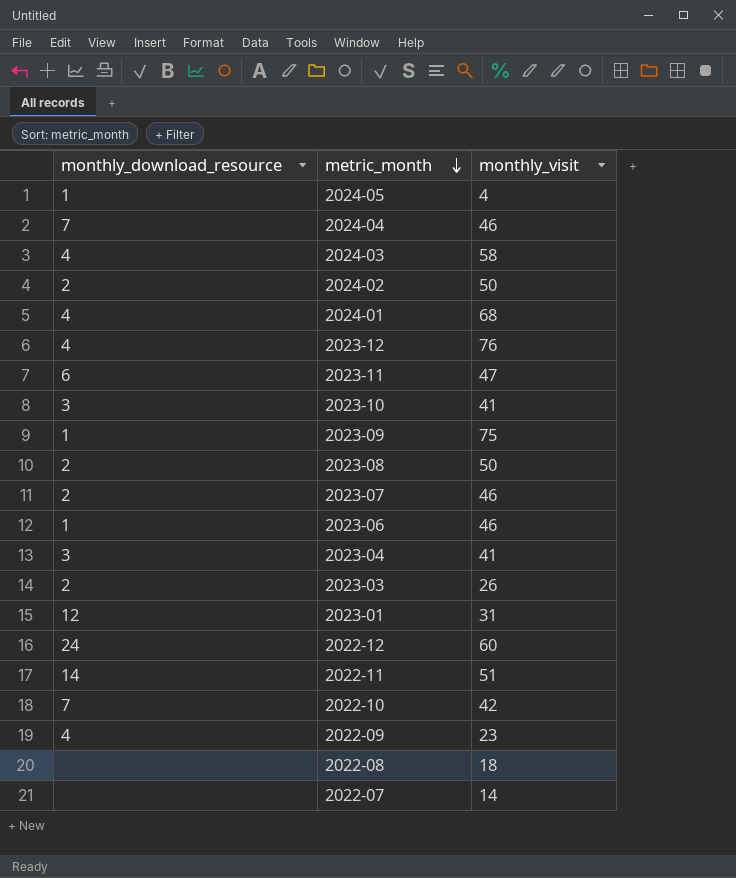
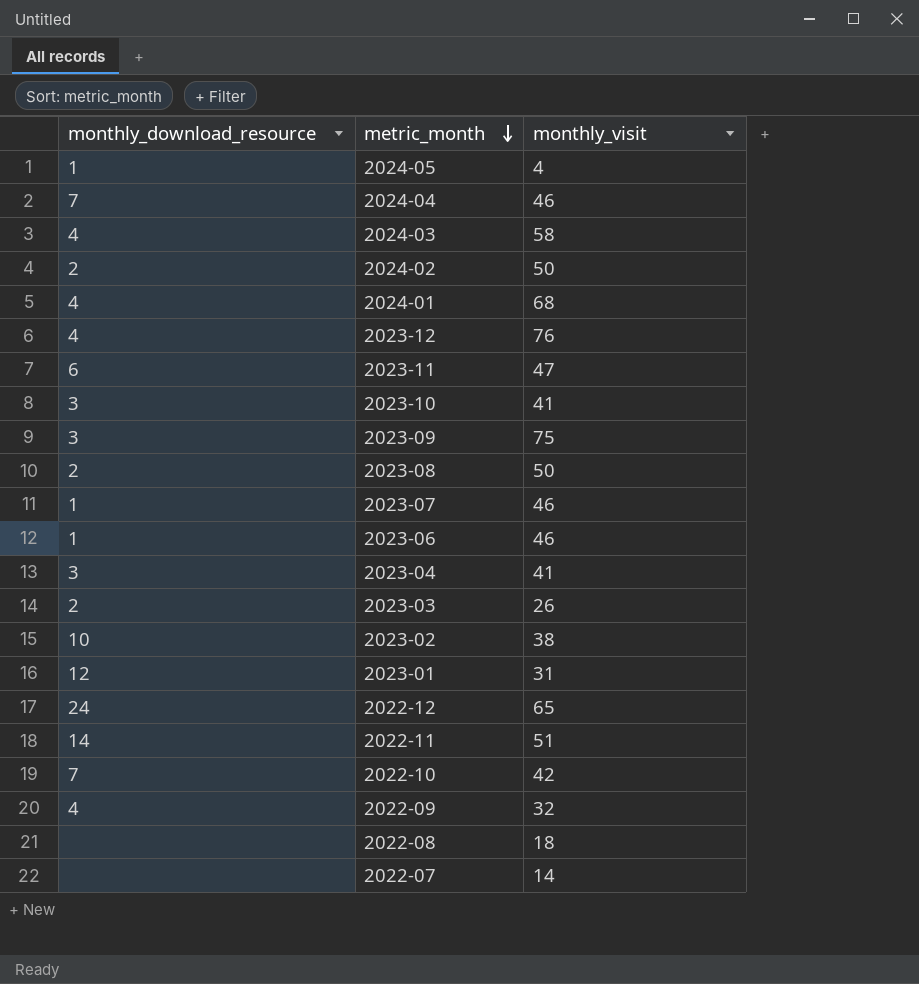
2023-09 | monthly_download_resource: 1 -> 3
2023-07 | monthly_download_resource: 2 -> 1
row 2023-02: none -> 10 | 38
2022-12 | monthly_visit: 60 -> 65
2022-09 | monthly_visit: 23 -> 32

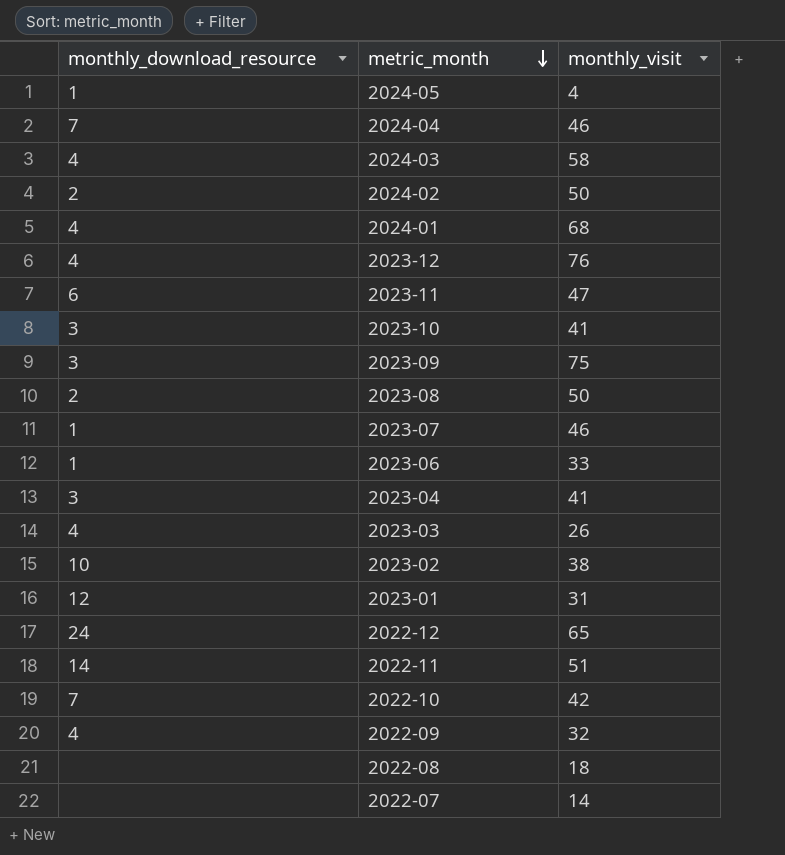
2023-06 | monthly_visit: 46 -> 33
2023-03 | monthly_download_resource: 2 -> 4

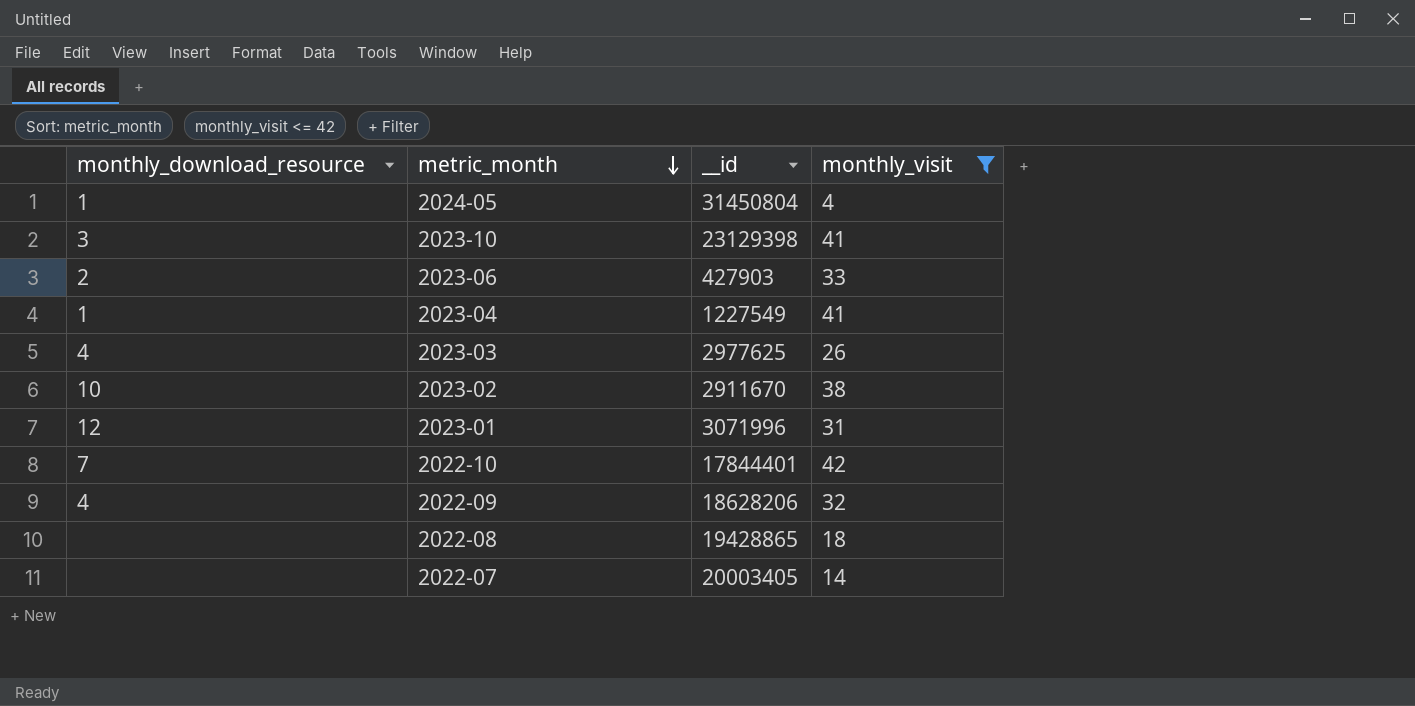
filter: none -> monthly_visit <= 42
column __id | position: none -> 3
2023-06 | monthly_download_resource: 1 -> 2
2023-04 | monthly_download_resource: 3 -> 1

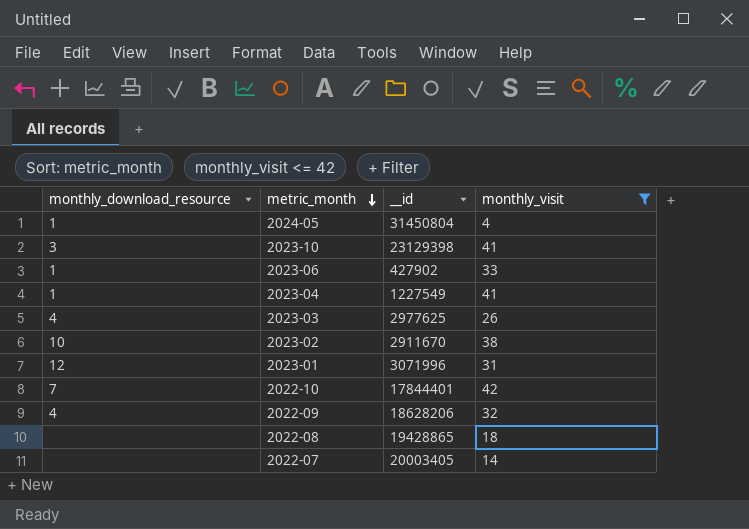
2023-06 | monthly_download_resource: 2 -> 1
2023-06 | __id: 427903 -> 427902

